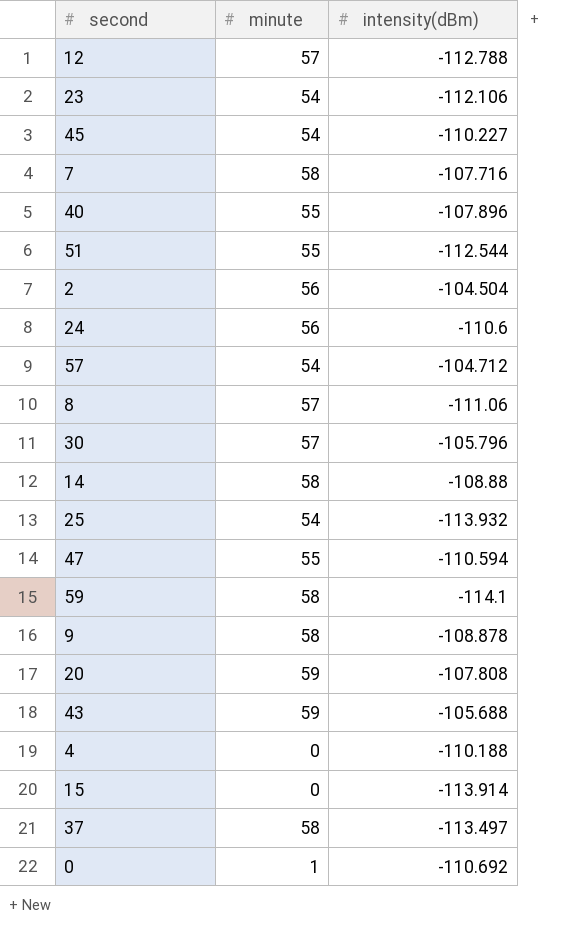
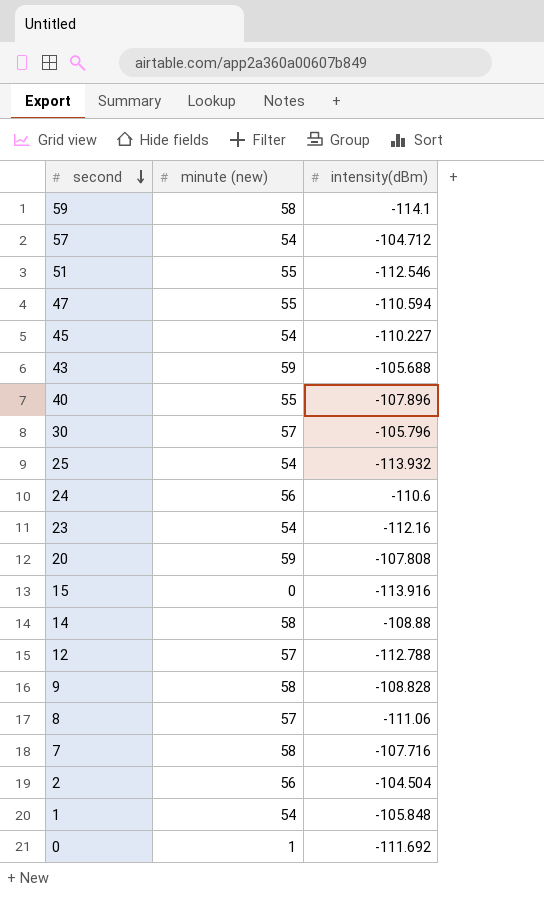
row order: none -> second descending
column name: minute -> minute (new)
row 4: 0 | -110.188 -> none
row 37: 58 | -113.497 -> none
51 | intensity(dBm): -112.544 -> -112.546
23 | intensity(dBm): -112.106 -> -112.16
15 | intensity(dBm): -113.914 -> -113.916
9 | intensity(dBm): -108.878 -> -108.828
row 1: none -> 54 | -105.848
0 | intensity(dBm): -110.692 -> -111.692

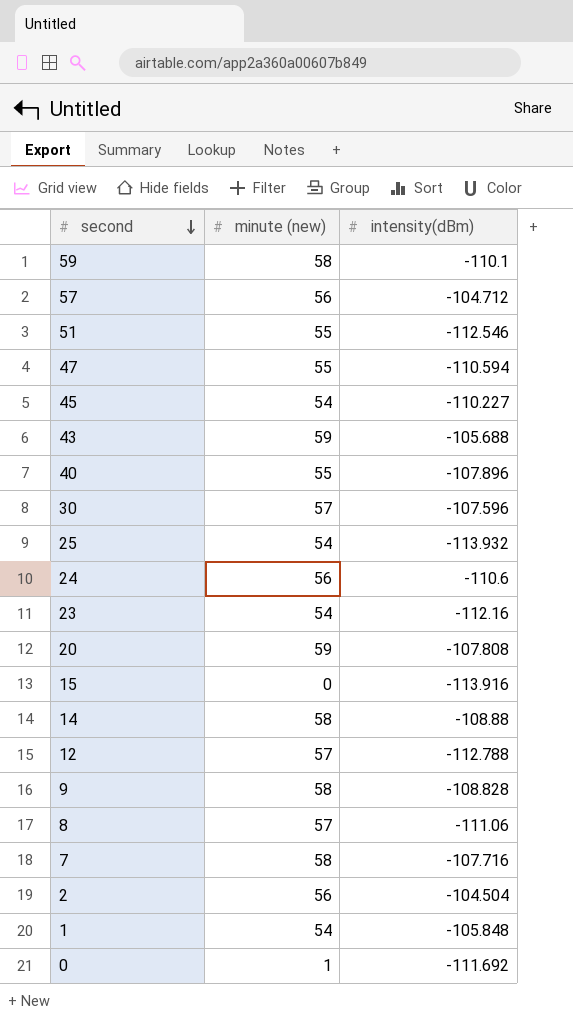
59 | intensity(dBm): -114.1 -> -110.1
57 | minute (new): 54 -> 56
30 | intensity(dBm): -105.796 -> -107.596

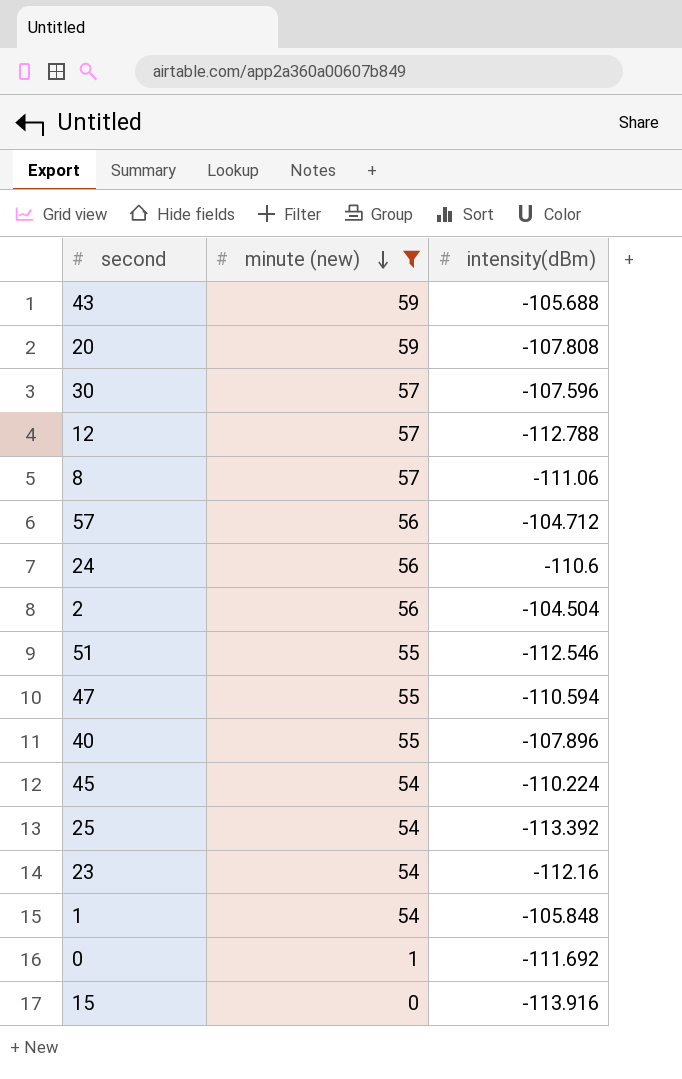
filter: none -> minute (new) != 58
row order: second descending -> minute (new) descending
45 | intensity(dBm): -110.227 -> -110.224
25 | intensity(dBm): -113.932 -> -113.392

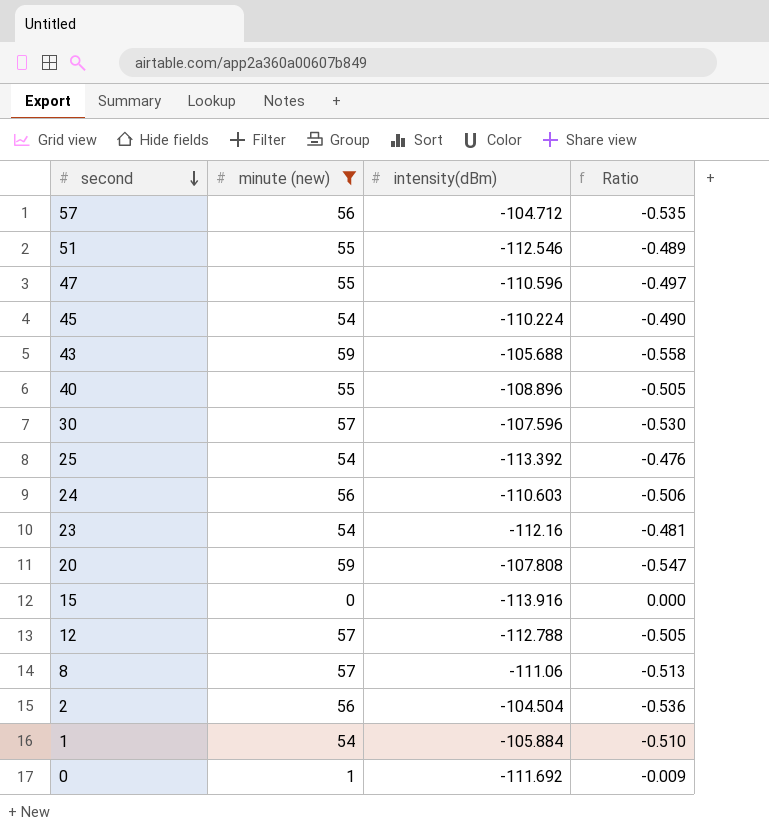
row order: minute (new) descending -> second descending
column Ratio | formula: none -> [minute (new)] / [intensity(dBm)]
47 | intensity(dBm): -110.594 -> -110.596
40 | intensity(dBm): -107.896 -> -108.896
24 | intensity(dBm): -110.6 -> -110.603
1 | intensity(dBm): -105.848 -> -105.884

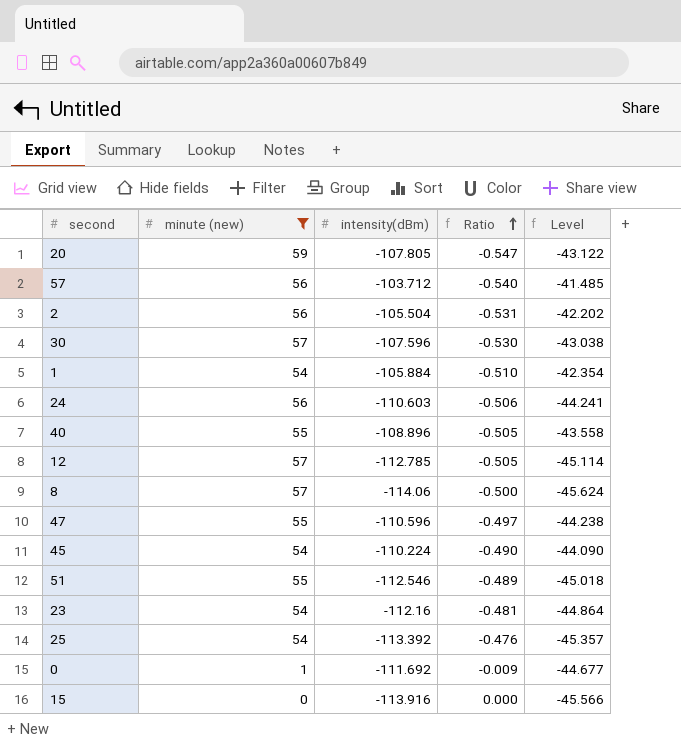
row order: second descending -> Ratio ascending
column Level | formula: none -> [intensity(dBm)] * 0.4
row 43: 59 | -105.688 | -0.558 -> none
20 | intensity(dBm): -107.808 -> -107.805
57 | intensity(dBm): -104.712 -> -103.712
57 | Ratio: -0.535 -> -0.540
2 | intensity(dBm): -104.504 -> -105.504
2 | Ratio: -0.536 -> -0.531
12 | intensity(dBm): -112.788 -> -112.785
8 | intensity(dBm): -111.06 -> -114.06
8 | Ratio: -0.513 -> -0.500

